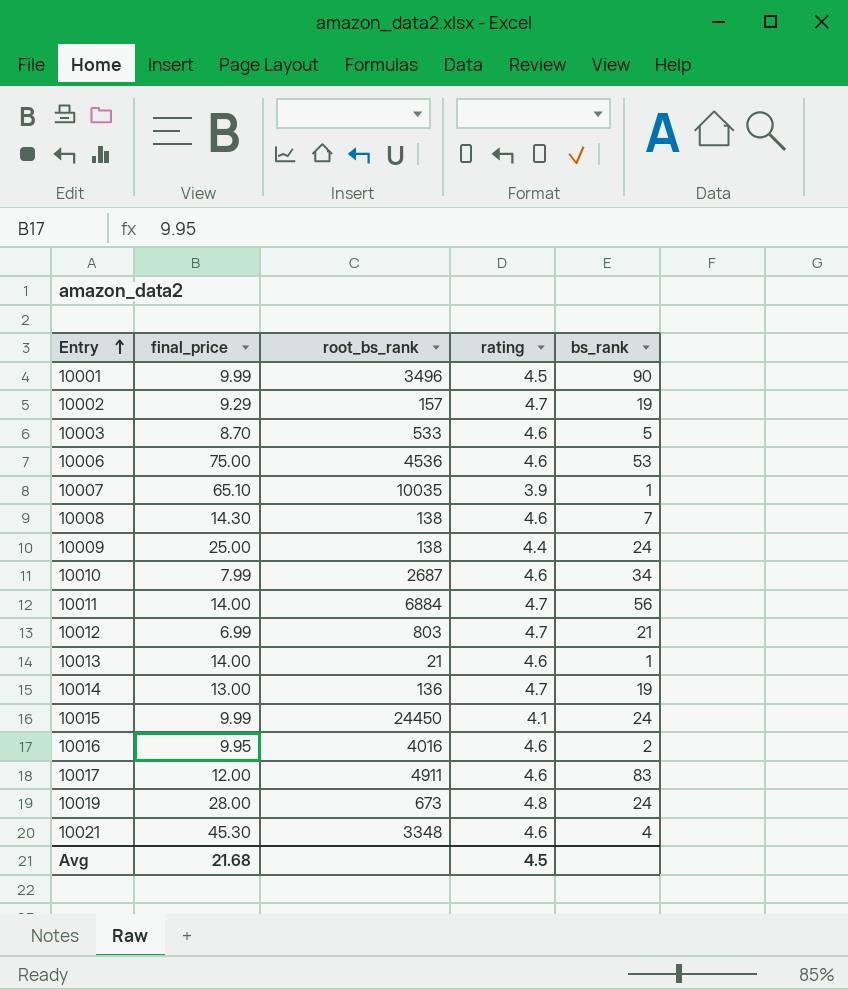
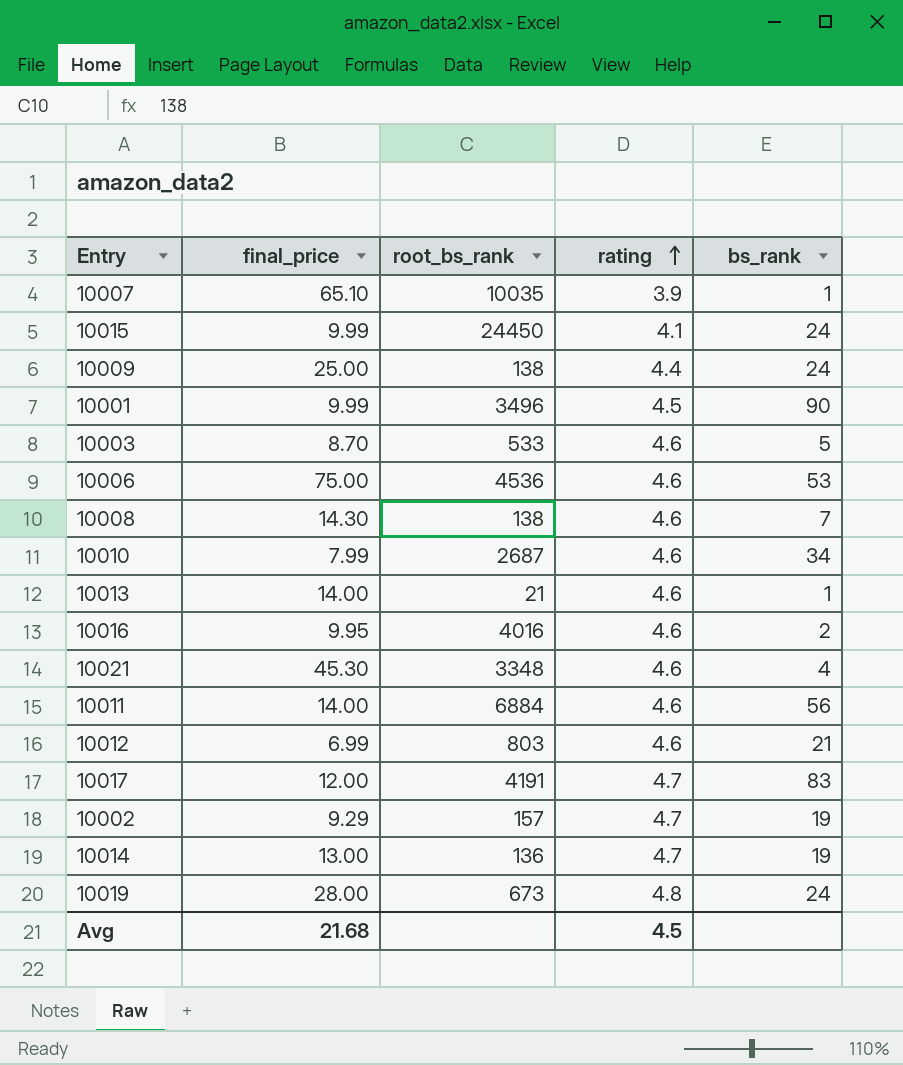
row order: Entry ascending -> rating ascending
10011 | rating: 4.7 -> 4.6
10012 | rating: 4.7 -> 4.6
10017 | root_bs_rank: 4911 -> 4191
10017 | rating: 4.6 -> 4.7

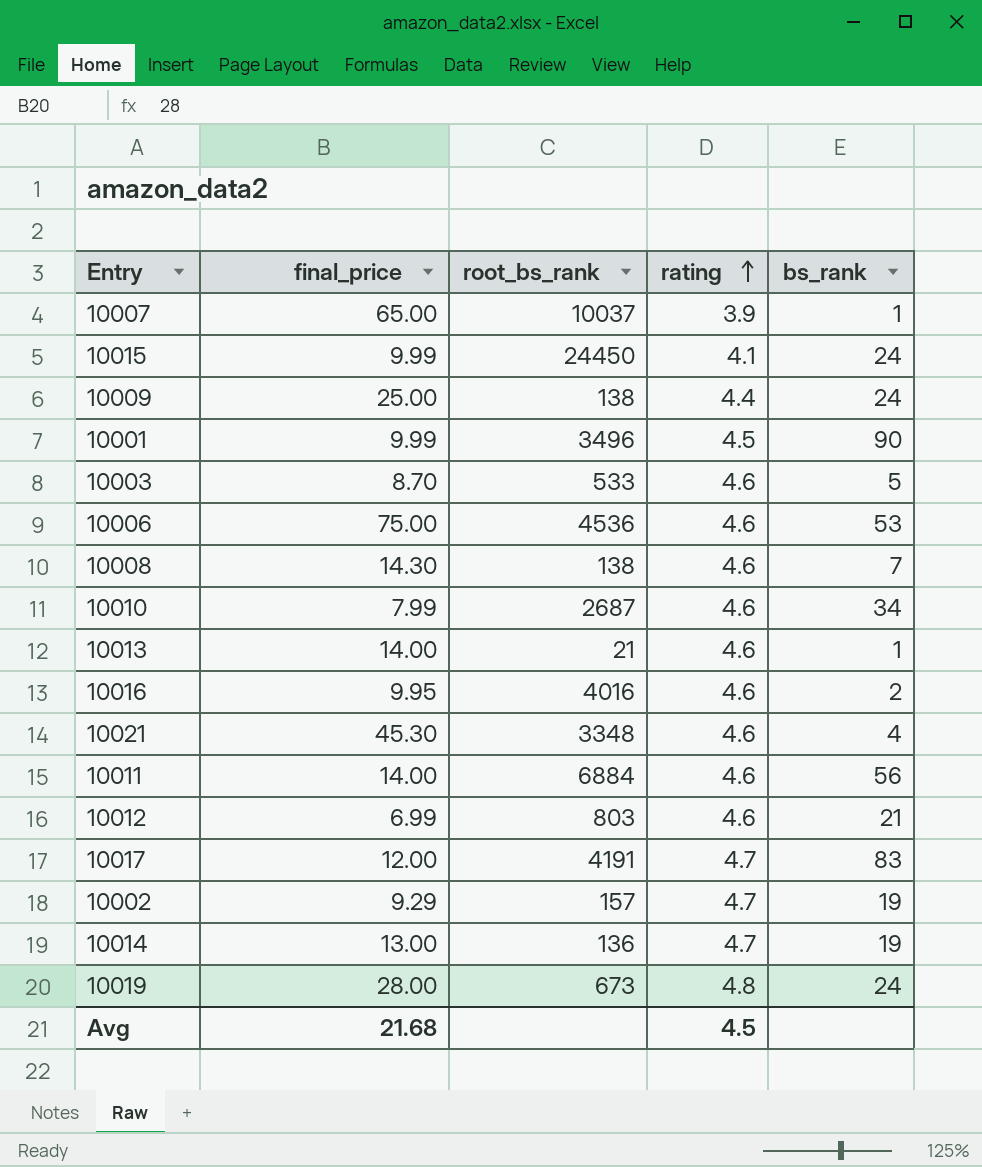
10007 | final_price: 65.10 -> 65.00
10007 | root_bs_rank: 10035 -> 10037

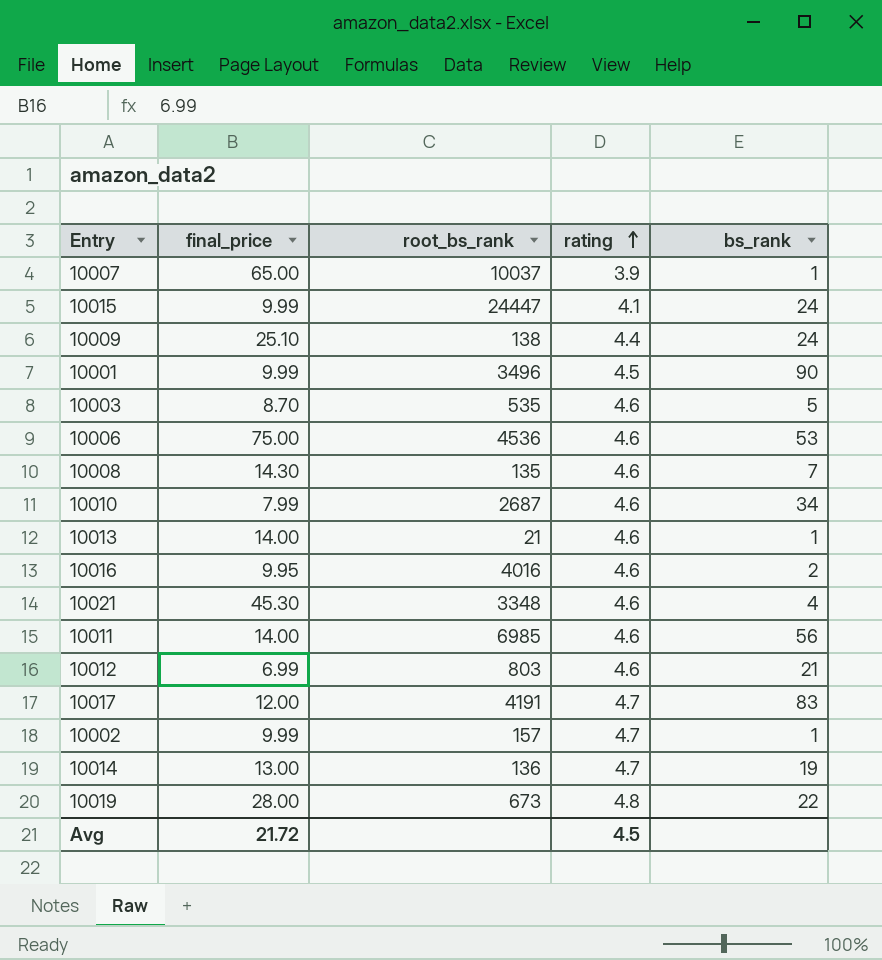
10015 | root_bs_rank: 24450 -> 24447
10009 | final_price: 25.00 -> 25.10
10003 | root_bs_rank: 533 -> 535
10008 | root_bs_rank: 138 -> 135
10011 | root_bs_rank: 6884 -> 6985
10002 | final_price: 9.29 -> 9.99
10002 | bs_rank: 19 -> 1
10019 | bs_rank: 24 -> 22
Avg | final_price: 21.68 -> 21.72

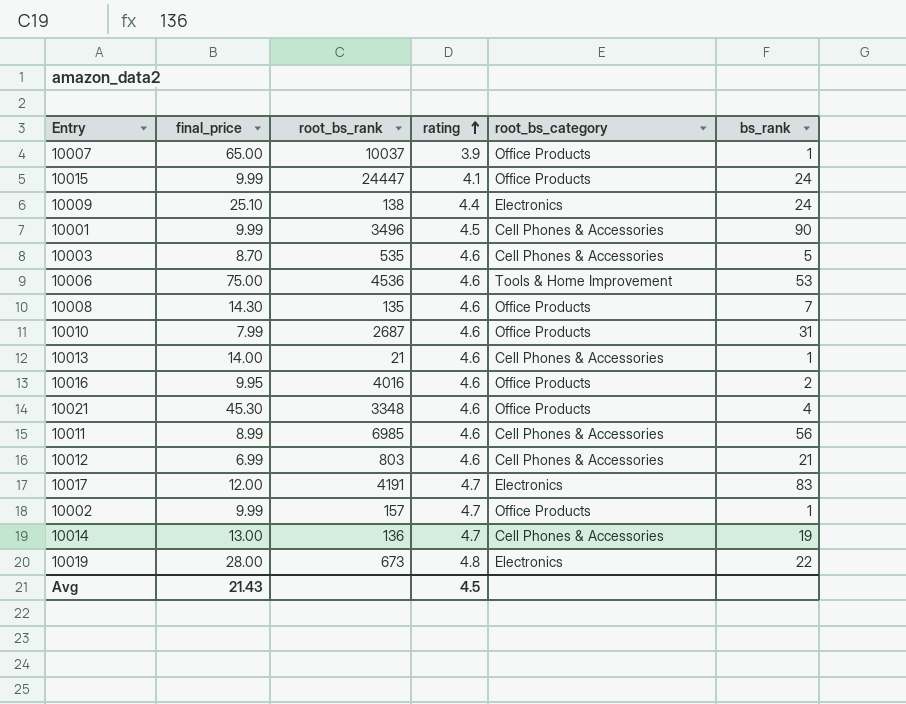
column root_bs_category | position: none -> 5
10010 | bs_rank: 34 -> 31
10011 | final_price: 14.00 -> 8.99
Avg | final_price: 21.72 -> 21.43

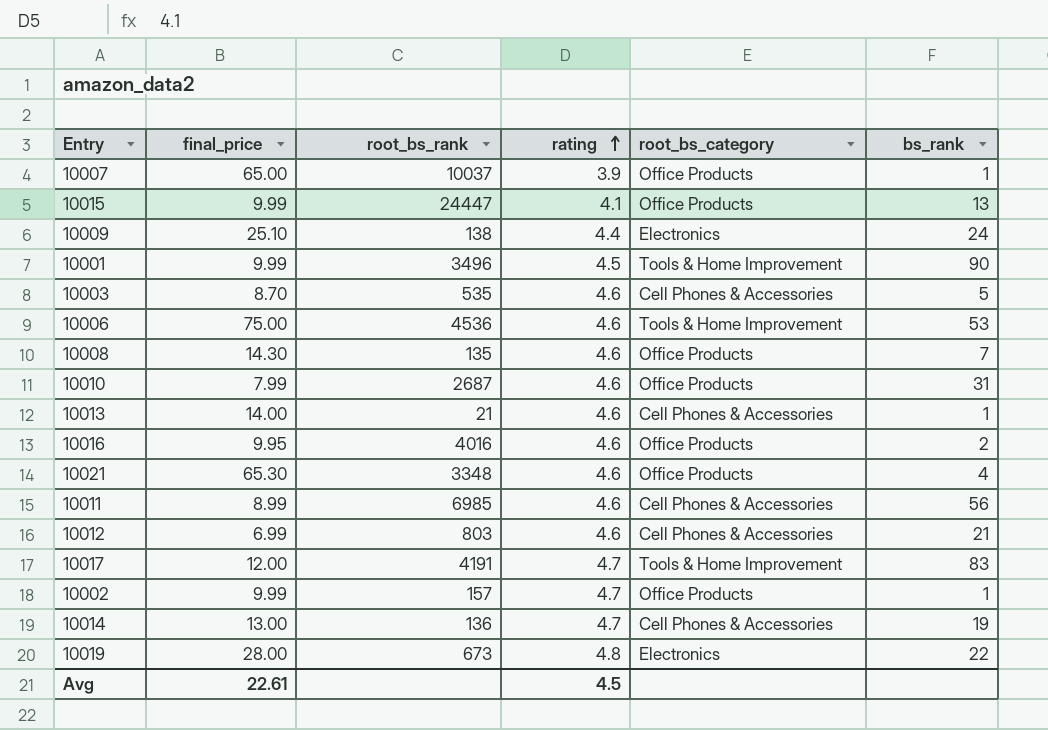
10015 | bs_rank: 24 -> 13
10001 | root_bs_category: Cell Phones & Accessories -> Tools & Home Improvement
10021 | final_price: 45.30 -> 65.30
10017 | root_bs_category: Electronics -> Tools & Home Improvement
Avg | final_price: 21.43 -> 22.61

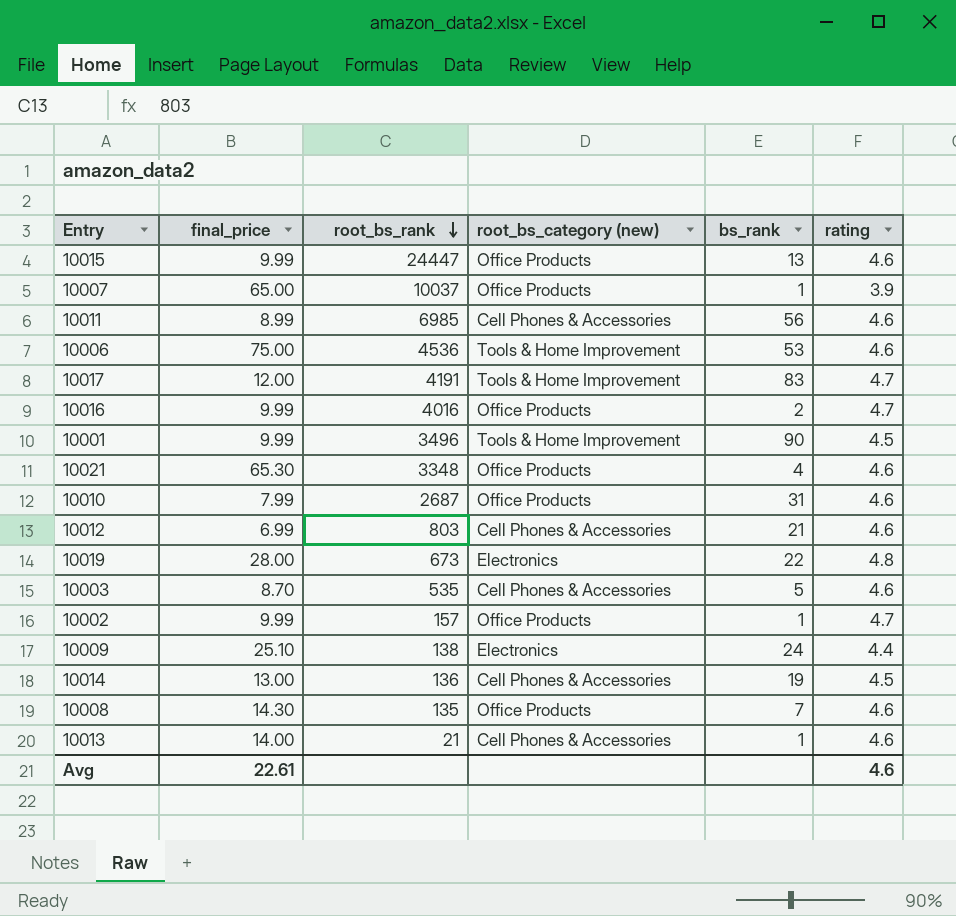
row order: rating ascending -> root_bs_rank descending
column name: root_bs_category -> root_bs_category (new)
column rating | position: 4 -> 6
10015 | rating: 4.1 -> 4.6
10016 | final_price: 9.95 -> 9.99
10016 | rating: 4.6 -> 4.7
10014 | rating: 4.7 -> 4.5
Avg | rating: 4.5 -> 4.6

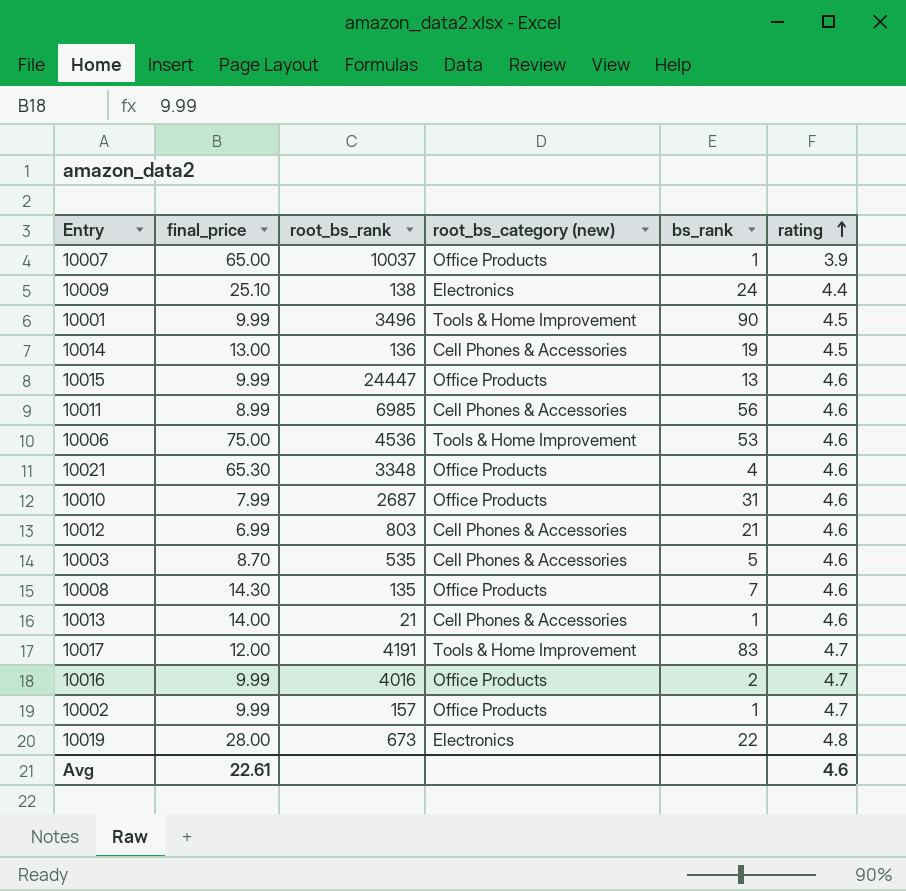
row order: root_bs_rank descending -> rating ascending

